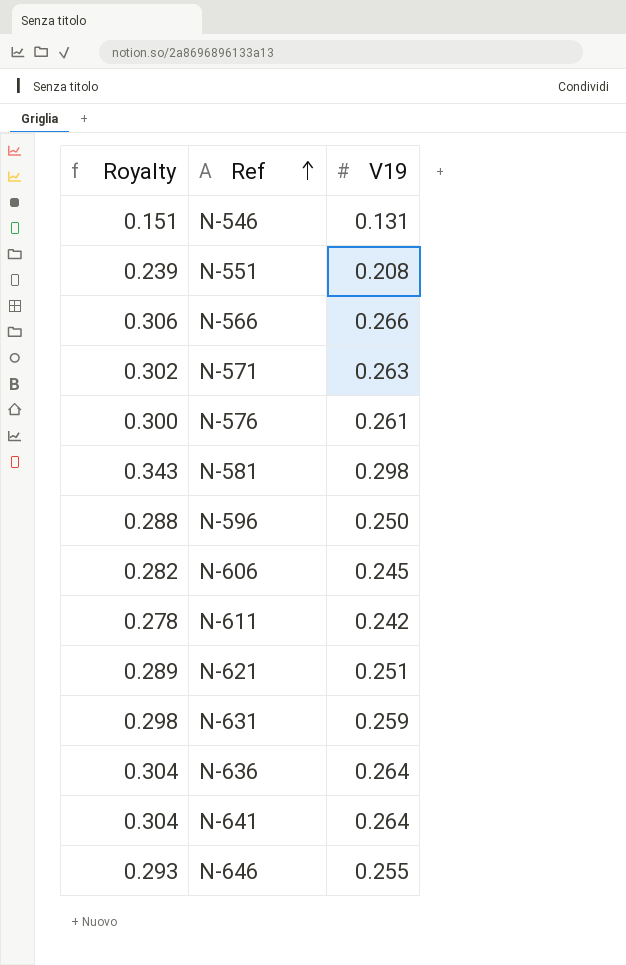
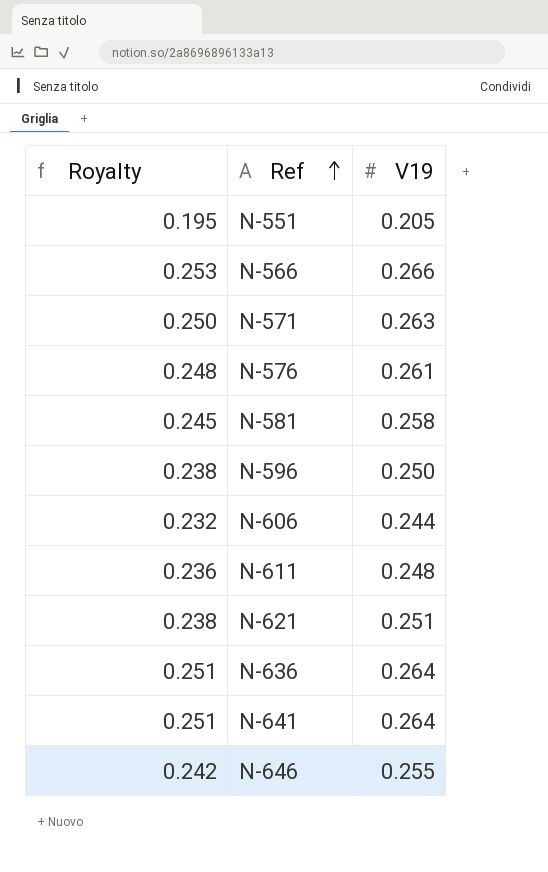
column Royalty | formula: [V19] * 1.15 -> [V19] * 0.95
row N-546: 0.151 | 0.131 -> none
row N-631: 0.298 | 0.259 -> none
N-551 | V19: 0.208 -> 0.205
N-581 | V19: 0.298 -> 0.258
N-606 | V19: 0.245 -> 0.244
N-611 | V19: 0.242 -> 0.248

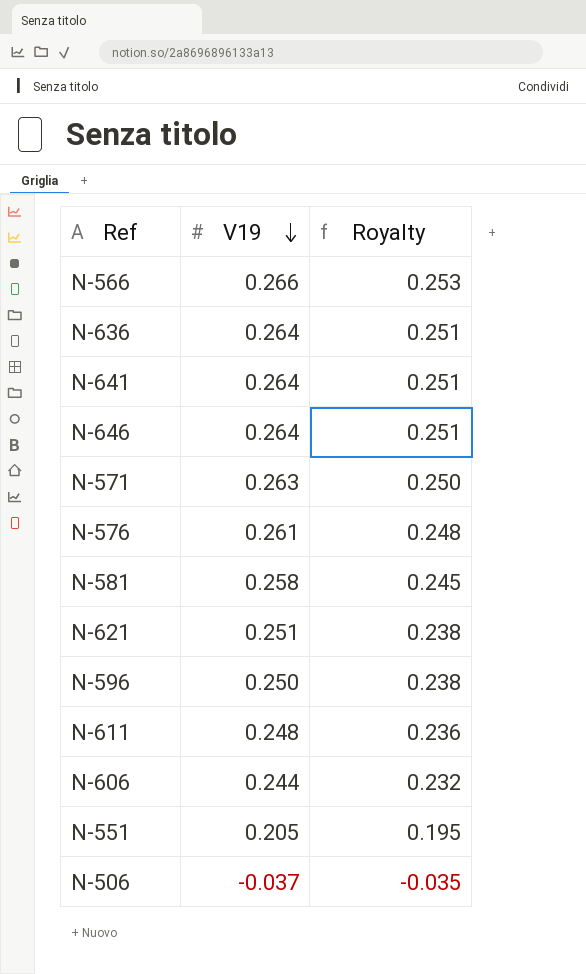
row order: Ref ascending -> V19 descending
column Royalty | position: 1 -> 3
N-646 | V19: 0.255 -> 0.264
N-646 | Royalty: 0.242 -> 0.251
row N-506: none -> -0.037 | -0.035

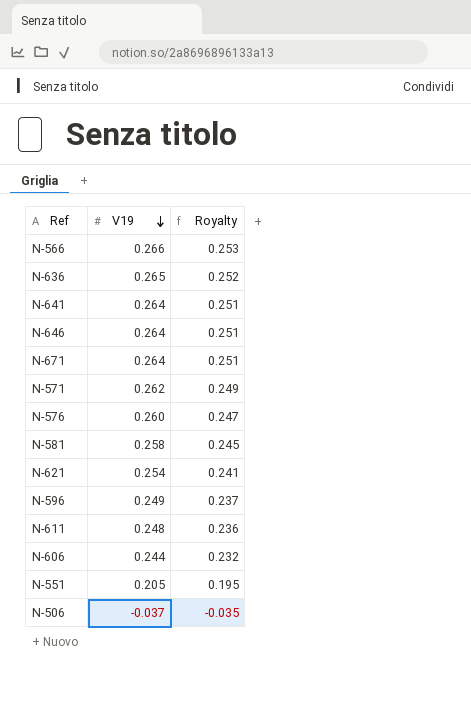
N-636 | V19: 0.264 -> 0.265
N-636 | Royalty: 0.251 -> 0.252
row N-671: none -> 0.264 | 0.251
N-571 | V19: 0.263 -> 0.262
N-571 | Royalty: 0.250 -> 0.249
N-576 | V19: 0.261 -> 0.260
N-576 | Royalty: 0.248 -> 0.247
N-621 | V19: 0.251 -> 0.254
N-621 | Royalty: 0.238 -> 0.241
N-596 | V19: 0.250 -> 0.249
N-596 | Royalty: 0.238 -> 0.237

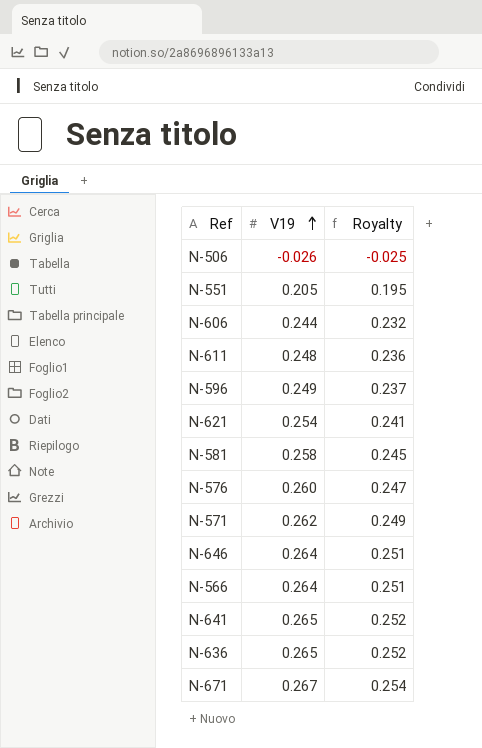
row order: V19 descending -> V19 ascending
N-506 | V19: -0.037 -> -0.026
N-506 | Royalty: -0.035 -> -0.025
N-566 | V19: 0.266 -> 0.264
N-566 | Royalty: 0.253 -> 0.251
N-641 | V19: 0.264 -> 0.265
N-641 | Royalty: 0.251 -> 0.252
N-671 | V19: 0.264 -> 0.267
N-671 | Royalty: 0.251 -> 0.254

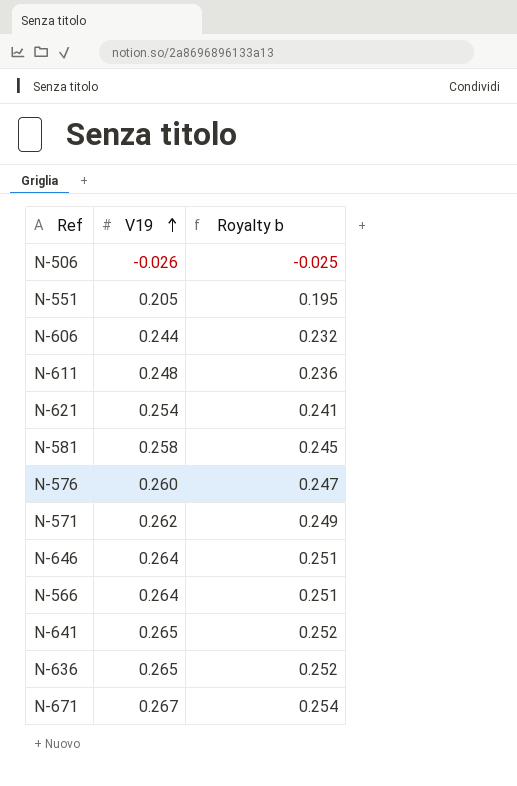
column name: Royalty -> Royalty b
row N-596: 0.249 | 0.237 -> none

